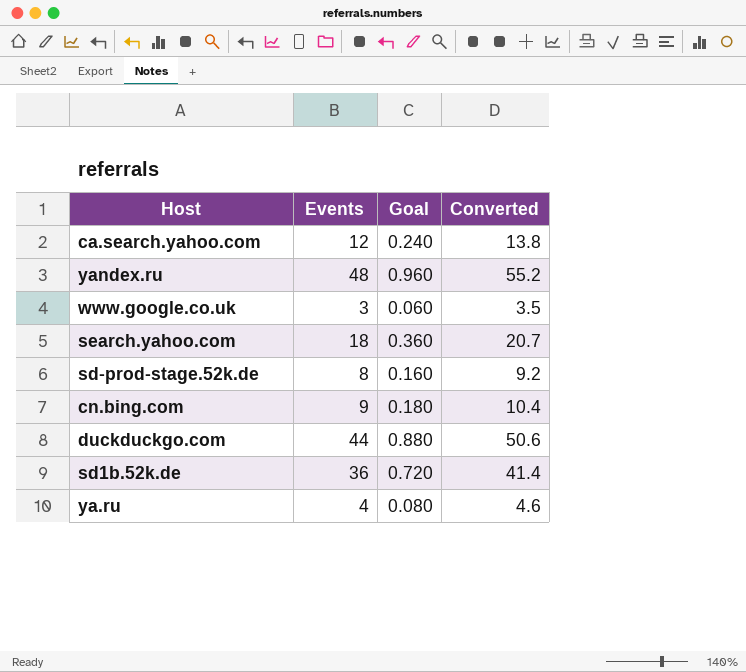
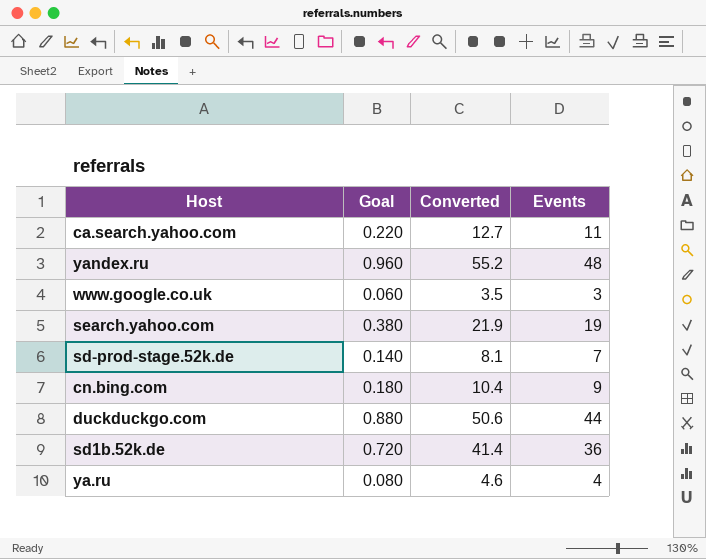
column Events | position: 2 -> 4
ca.search.yahoo.com | Goal: 0.240 -> 0.220
ca.search.yahoo.com | Converted: 13.8 -> 12.7
ca.search.yahoo.com | Events: 12 -> 11
search.yahoo.com | Goal: 0.360 -> 0.380
search.yahoo.com | Converted: 20.7 -> 21.9
search.yahoo.com | Events: 18 -> 19
sd-prod-stage.52k.de | Goal: 0.160 -> 0.140
sd-prod-stage.52k.de | Converted: 9.2 -> 8.1
sd-prod-stage.52k.de | Events: 8 -> 7

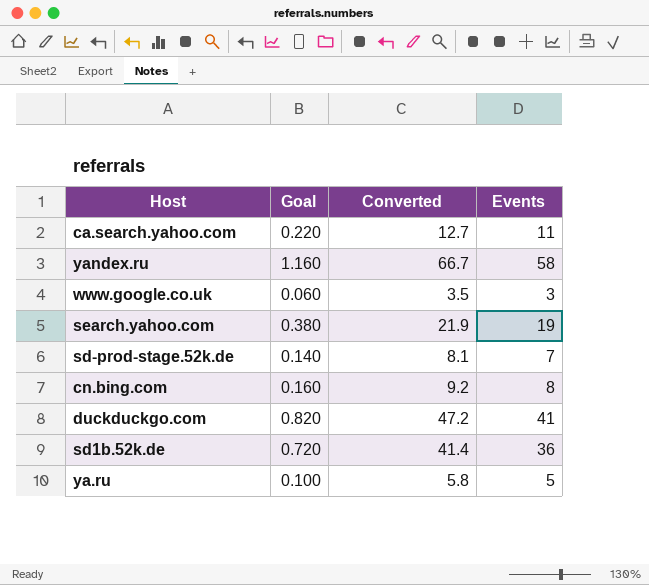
yandex.ru | Goal: 0.960 -> 1.160
yandex.ru | Converted: 55.2 -> 66.7
yandex.ru | Events: 48 -> 58
cn.bing.com | Goal: 0.180 -> 0.160
cn.bing.com | Converted: 10.4 -> 9.2
cn.bing.com | Events: 9 -> 8
duckduckgo.com | Goal: 0.880 -> 0.820
duckduckgo.com | Converted: 50.6 -> 47.2
duckduckgo.com | Events: 44 -> 41
ya.ru | Goal: 0.080 -> 0.100
ya.ru | Converted: 4.6 -> 5.8
ya.ru | Events: 4 -> 5

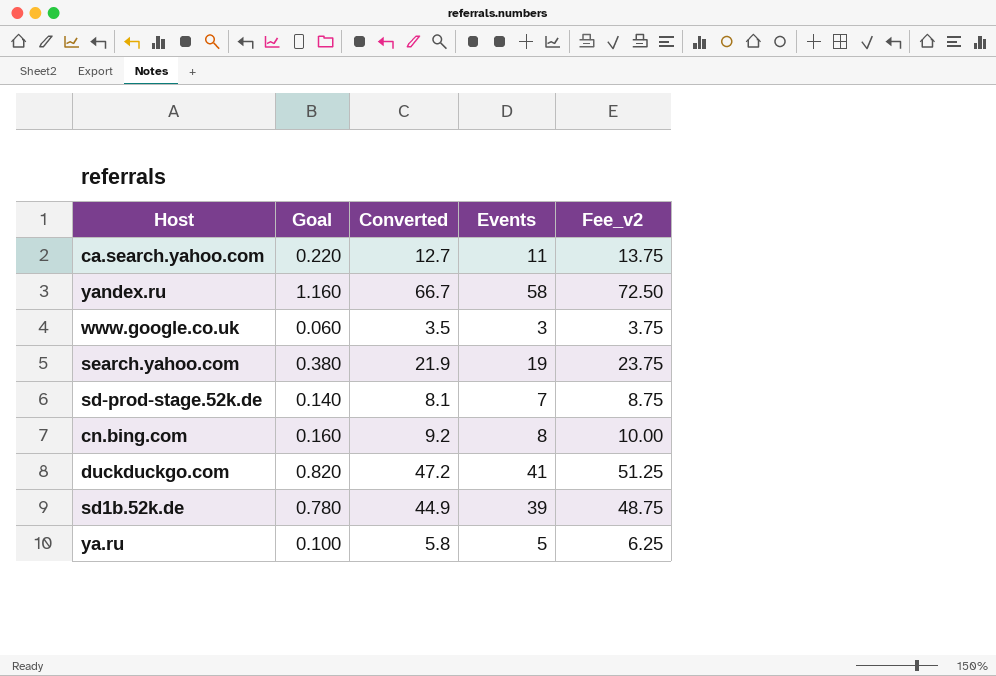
column Fee_v2 | formula: none -> [Events] * 1.25
sd1b.52k.de | Goal: 0.720 -> 0.780
sd1b.52k.de | Converted: 41.4 -> 44.9
sd1b.52k.de | Events: 36 -> 39

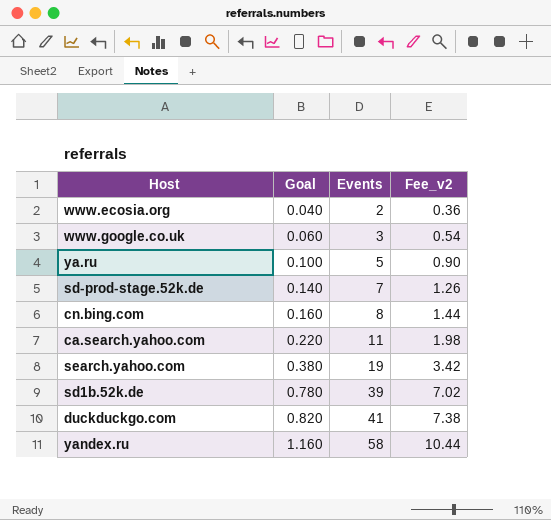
row order: none -> Goal ascending
column Converted | formula: [Events] * 1.15 -> none
column Fee_v2 | formula: [Events] * 1.25 -> [Events] * 0.18
row www.ecosia.org: none -> 0.040 | 2 | 0.36

